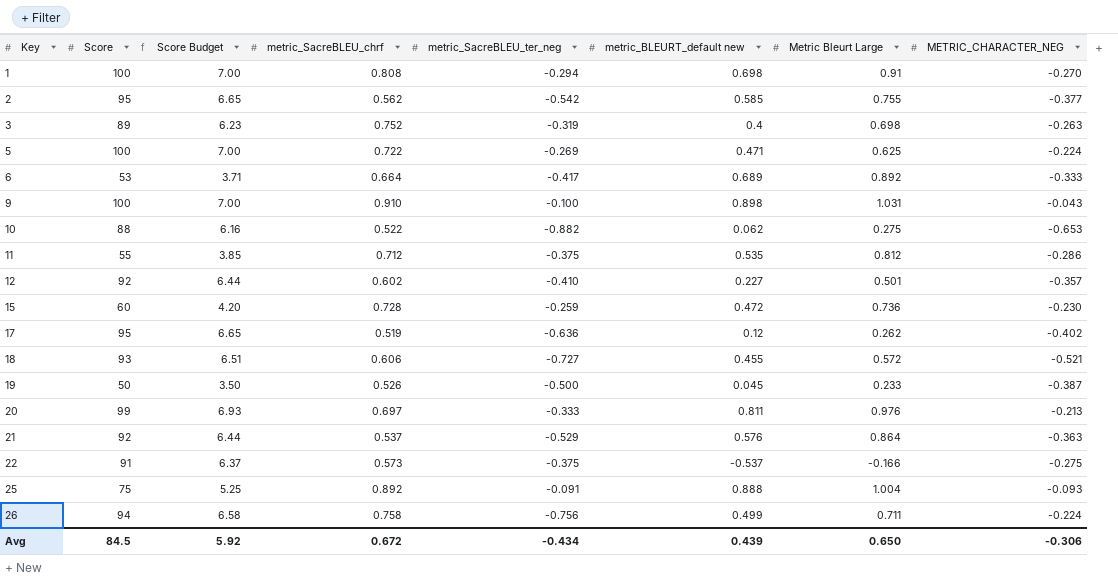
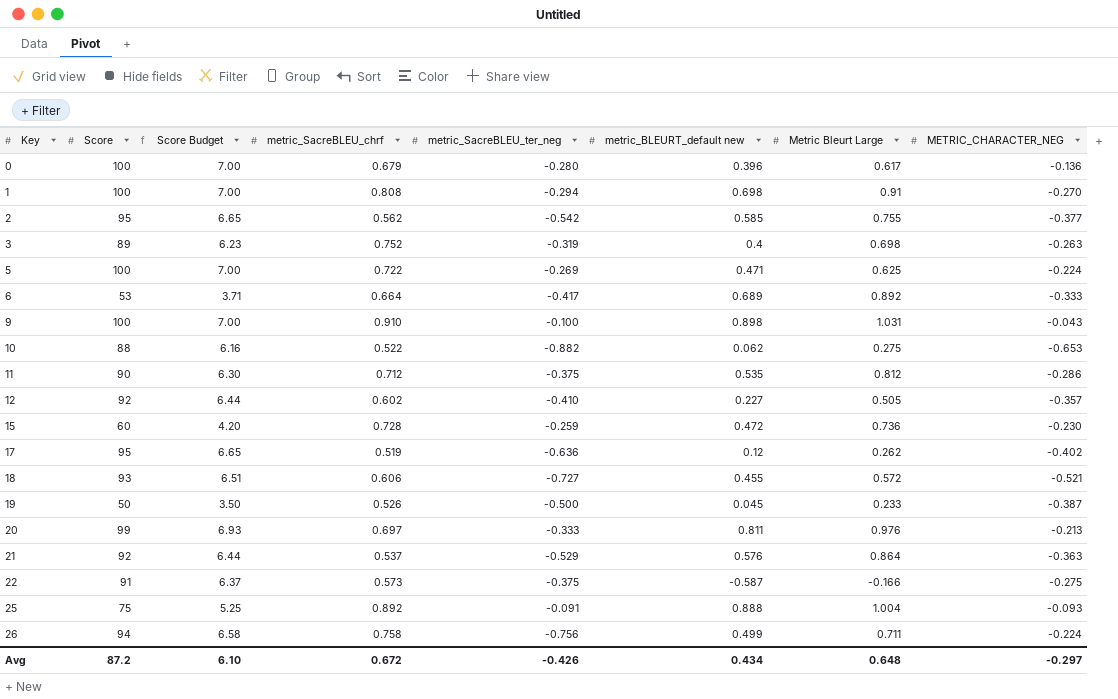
row 0: none -> 100 | 7.00 | 0.679 | -0.280 | 0.396 | 0.617 | -0.136
11 | Score: 55 -> 90
11 | Score Budget: 3.85 -> 6.30
12 | Metric Bleurt Large: 0.501 -> 0.505
22 | metric_BLEURT_default new: -0.537 -> -0.587
Avg | Score: 84.5 -> 87.2
Avg | Score Budget: 5.92 -> 6.10
Avg | metric_SacreBLEU_ter_neg: -0.434 -> -0.426
Avg | metric_BLEURT_default new: 0.439 -> 0.434
Avg | Metric Bleurt Large: 0.650 -> 0.648
Avg | METRIC_CHARACTER_NEG: -0.306 -> -0.297

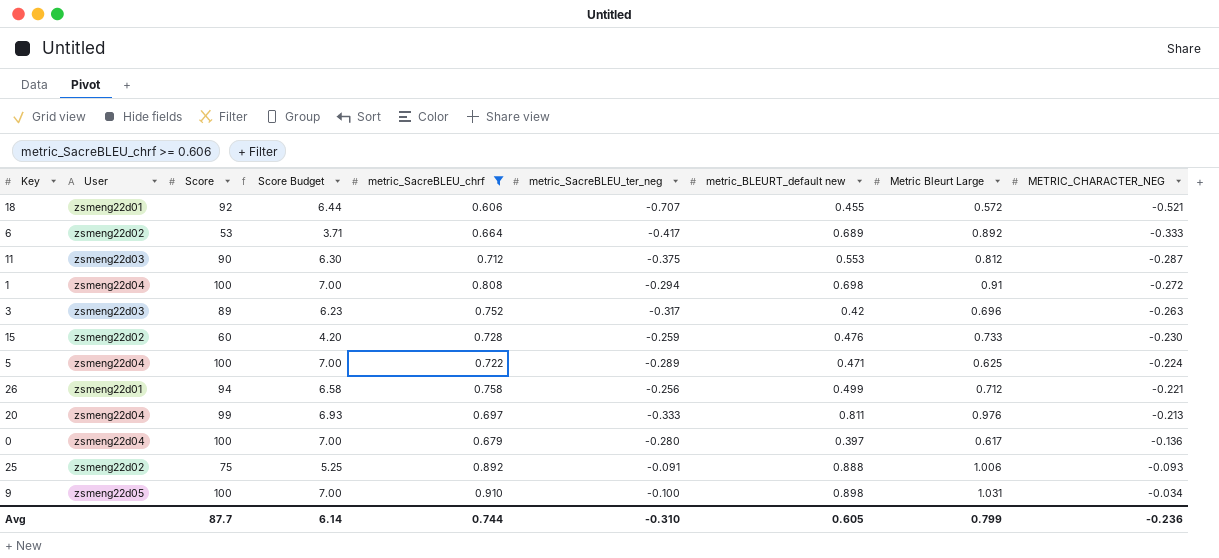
filter: none -> metric_SacreBLEU_chrf >= 0.606
row order: Key ascending -> METRIC_CHARACTER_NEG ascending
column User | position: none -> 2
18 | Score: 93 -> 92
18 | Score Budget: 6.51 -> 6.44
18 | metric_SacreBLEU_ter_neg: -0.727 -> -0.707
11 | metric_BLEURT_default new: 0.535 -> 0.553
11 | METRIC_CHARACTER_NEG: -0.286 -> -0.287
1 | METRIC_CHARACTER_NEG: -0.270 -> -0.272
3 | metric_SacreBLEU_ter_neg: -0.319 -> -0.317
3 | metric_BLEURT_default new: 0.4 -> 0.42
3 | Metric Bleurt Large: 0.698 -> 0.696
15 | metric_BLEURT_default new: 0.472 -> 0.476
15 | Metric Bleurt Large: 0.736 -> 0.733
5 | metric_SacreBLEU_ter_neg: -0.269 -> -0.289
26 | metric_SacreBLEU_ter_neg: -0.756 -> -0.256
26 | Metric Bleurt Large: 0.711 -> 0.712
26 | METRIC_CHARACTER_NEG: -0.224 -> -0.221
0 | metric_BLEURT_default new: 0.396 -> 0.397
25 | Metric Bleurt Large: 1.004 -> 1.006
9 | METRIC_CHARACTER_NEG: -0.043 -> -0.034
Avg | Score: 87.2 -> 87.7
Avg | Score Budget: 6.10 -> 6.14
Avg | metric_SacreBLEU_chrf: 0.672 -> 0.744
Avg | metric_SacreBLEU_ter_neg: -0.426 -> -0.310
Avg | metric_BLEURT_default new: 0.434 -> 0.605
Avg | Metric Bleurt Large: 0.648 -> 0.799
Avg | METRIC_CHARACTER_NEG: -0.297 -> -0.236

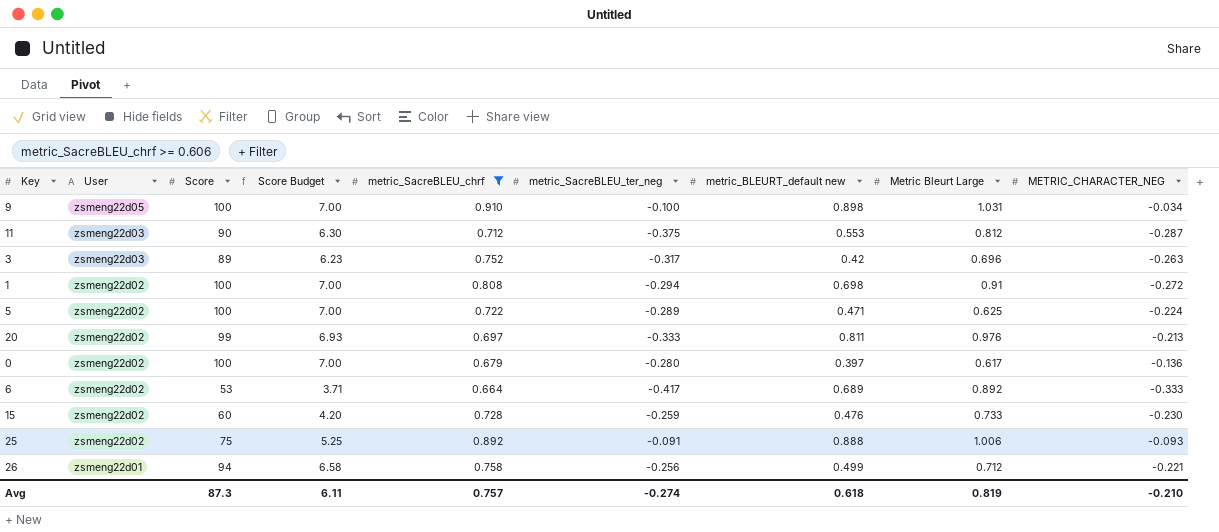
row order: METRIC_CHARACTER_NEG ascending -> User descending
row 18: zsmeng22d01 | 92 | 6.44 | 0.606 | -0.707 | 0.455 | 0.572 | -0.521 -> none
1 | User: zsmeng22d04 -> zsmeng22d02
5 | User: zsmeng22d04 -> zsmeng22d02
20 | User: zsmeng22d04 -> zsmeng22d02
0 | User: zsmeng22d04 -> zsmeng22d02
Avg | Score: 87.7 -> 87.3
Avg | Score Budget: 6.14 -> 6.11
Avg | metric_SacreBLEU_chrf: 0.744 -> 0.757
Avg | metric_SacreBLEU_ter_neg: -0.310 -> -0.274
Avg | metric_BLEURT_default new: 0.605 -> 0.618
Avg | Metric Bleurt Large: 0.799 -> 0.819
Avg | METRIC_CHARACTER_NEG: -0.236 -> -0.210

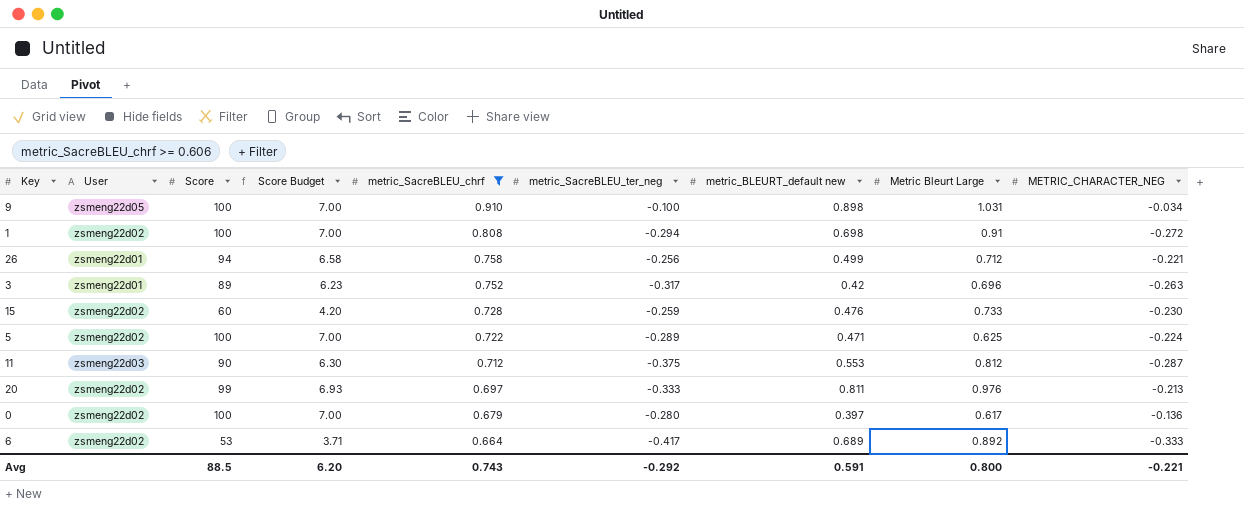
row order: User descending -> metric_SacreBLEU_chrf descending
row 25: zsmeng22d02 | 75 | 5.25 | 0.892 | -0.091 | 0.888 | 1.006 | -0.093 -> none
3 | User: zsmeng22d03 -> zsmeng22d01
Avg | Score: 87.3 -> 88.5
Avg | Score Budget: 6.11 -> 6.20
Avg | metric_SacreBLEU_chrf: 0.757 -> 0.743
Avg | metric_SacreBLEU_ter_neg: -0.274 -> -0.292
Avg | metric_BLEURT_default new: 0.618 -> 0.591
Avg | Metric Bleurt Large: 0.819 -> 0.800
Avg | METRIC_CHARACTER_NEG: -0.210 -> -0.221

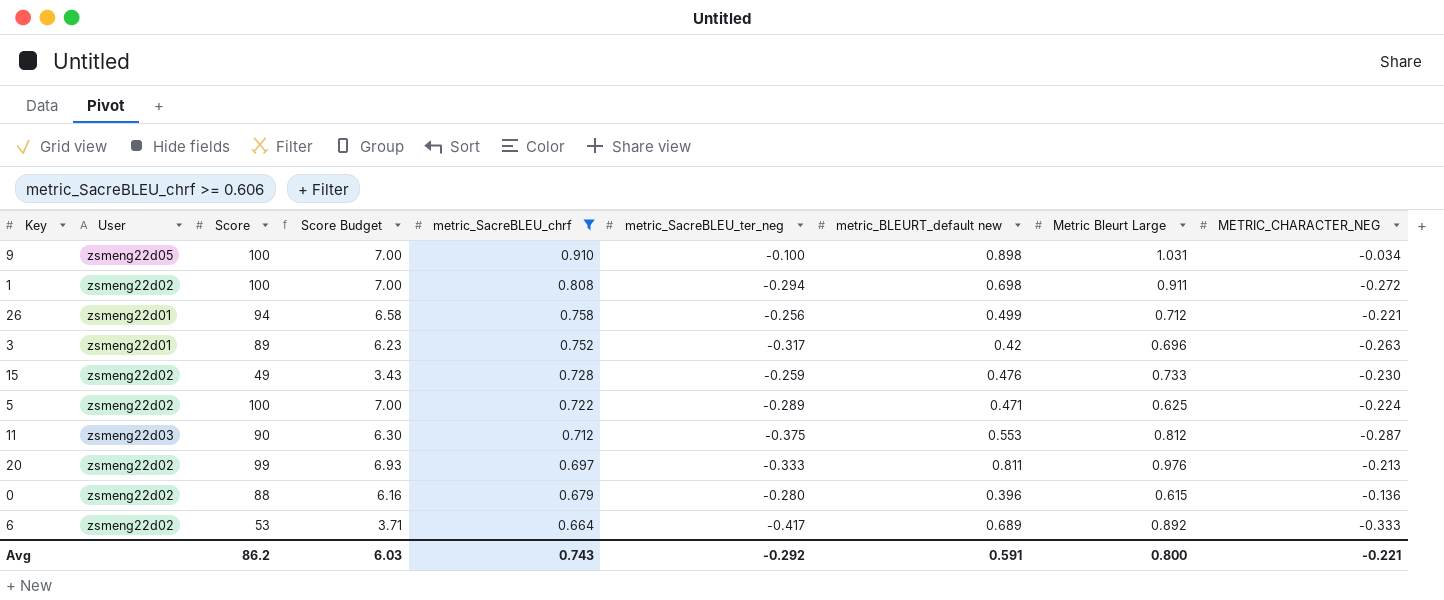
1 | Metric Bleurt Large: 0.91 -> 0.911
15 | Score: 60 -> 49
15 | Score Budget: 4.20 -> 3.43
0 | Score: 100 -> 88
0 | Score Budget: 7.00 -> 6.16
0 | metric_BLEURT_default new: 0.397 -> 0.396
0 | Metric Bleurt Large: 0.617 -> 0.615
Avg | Score: 88.5 -> 86.2
Avg | Score Budget: 6.20 -> 6.03

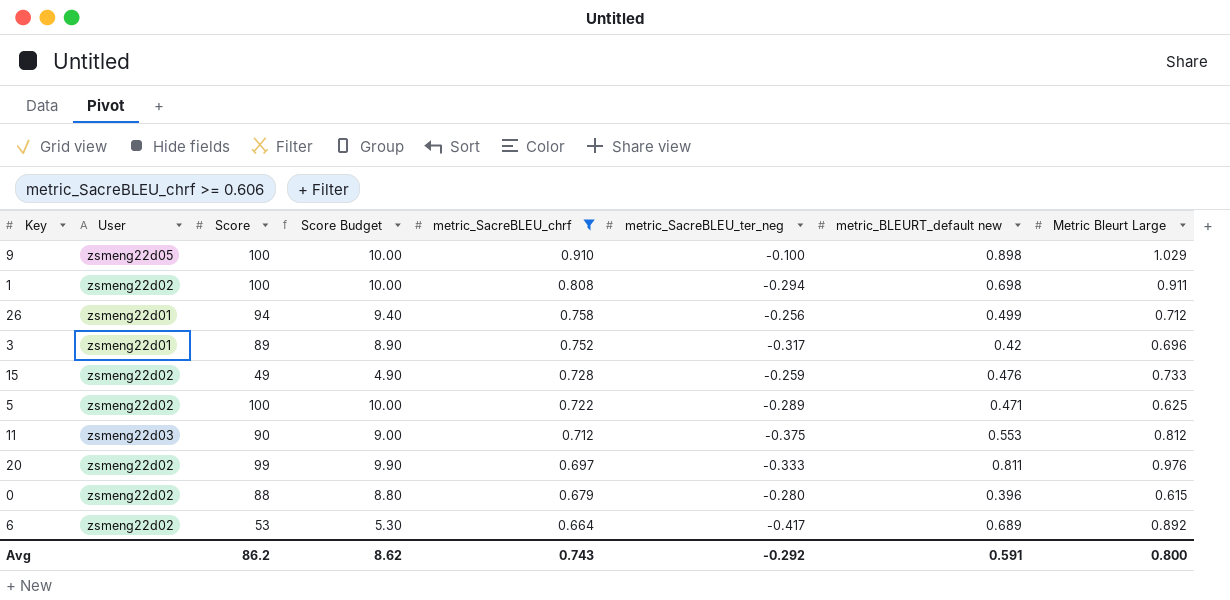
column METRIC_CHARACTER_NEG | position: 9 -> none
column Score Budget | formula: [Score] * 0.07 -> [Score] * 0.1
9 | Metric Bleurt Large: 1.031 -> 1.029
Avg | Score Budget: 6.03 -> 8.62

